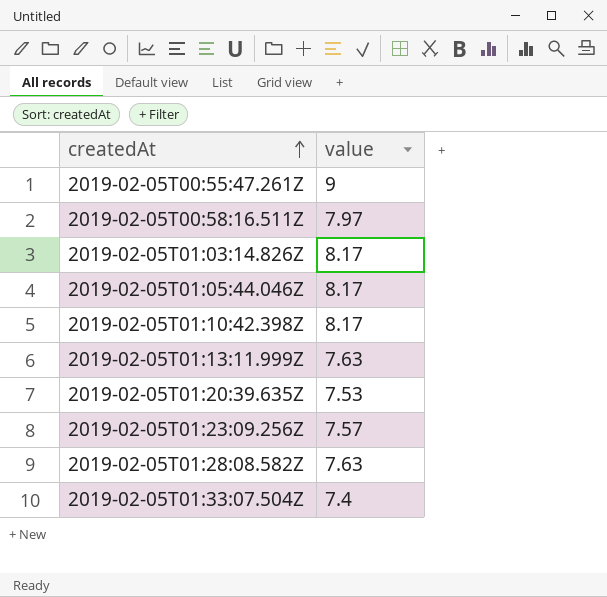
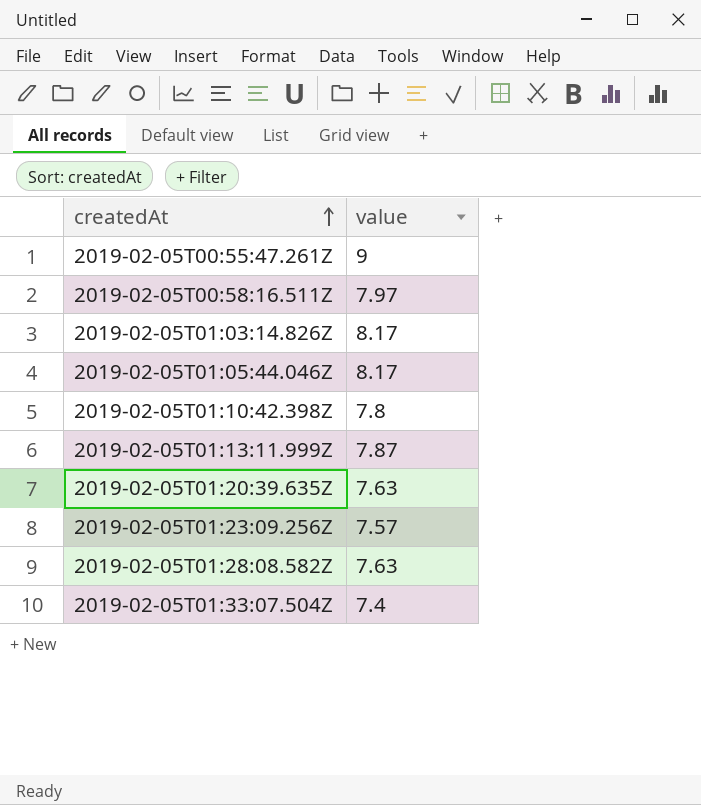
2019-02-05T01:10:42.398Z | value: 8.17 -> 7.8
2019-02-05T01:13:11.999Z | value: 7.63 -> 7.87
2019-02-05T01:20:39.635Z | value: 7.53 -> 7.63

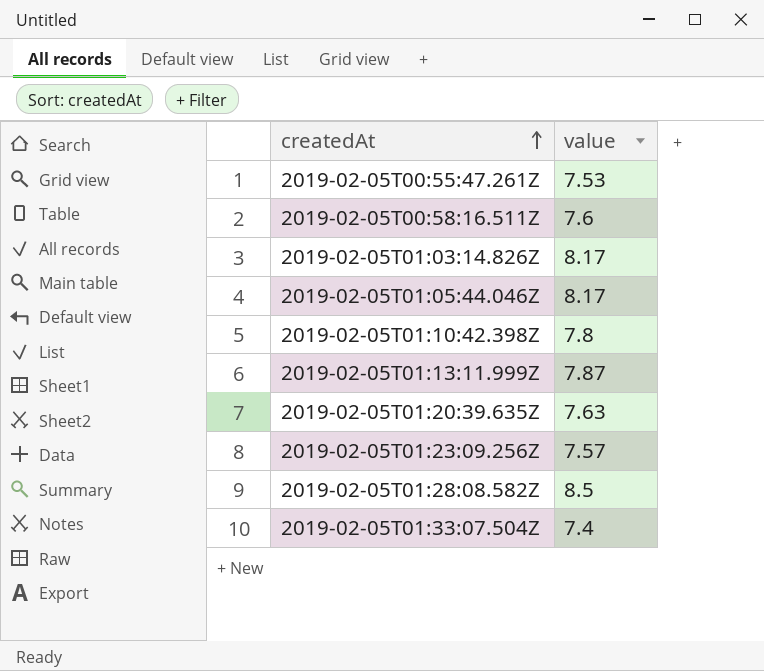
2019-02-05T00:55:47.261Z | value: 9 -> 7.53
2019-02-05T00:58:16.511Z | value: 7.97 -> 7.6
2019-02-05T01:28:08.582Z | value: 7.63 -> 8.5

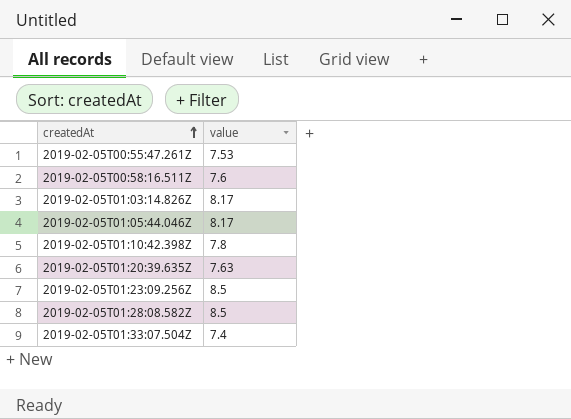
row 2019-02-05T01:13:11.999Z: 7.87 -> none
2019-02-05T01:23:09.256Z | value: 7.57 -> 8.5

